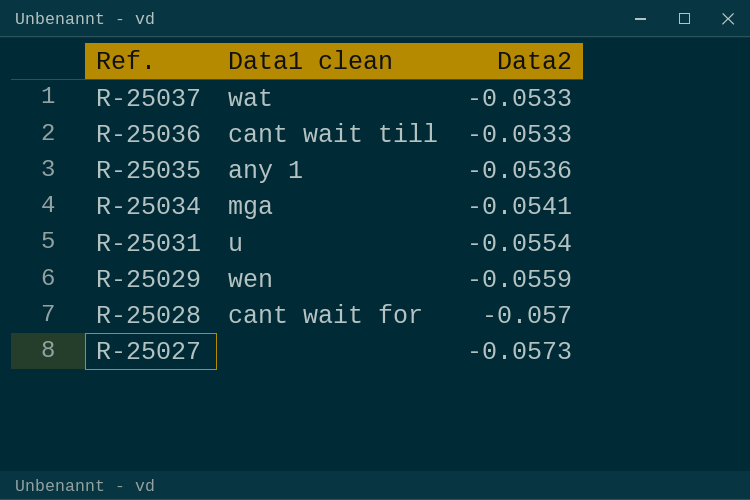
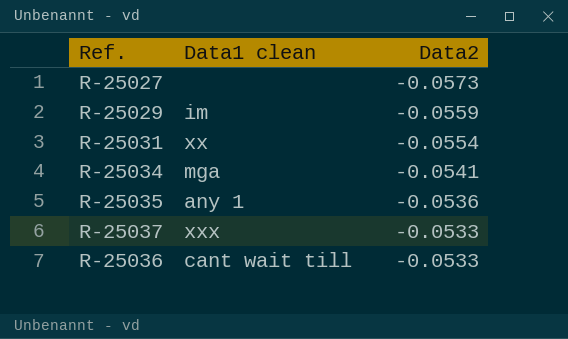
row order: Ref. descending -> Data2 ascending
row R-25028: cant wait for | -0.057 -> none
R-25029 | Data1 clean: wen -> im
R-25031 | Data1 clean: u -> xx
R-25037 | Data1 clean: wat -> xxx

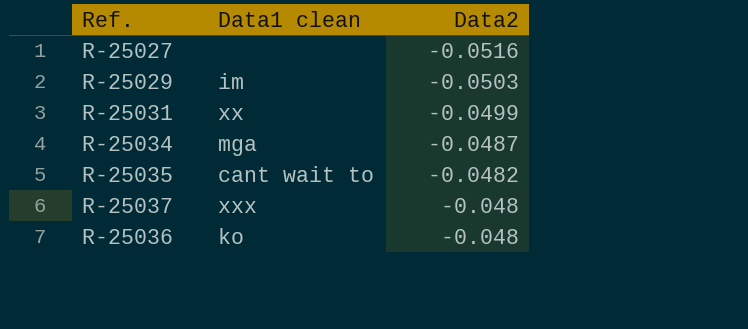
R-25027 | Data2: -0.0573 -> -0.0516
R-25029 | Data2: -0.0559 -> -0.0503
R-25031 | Data2: -0.0554 -> -0.0499
R-25034 | Data2: -0.0541 -> -0.0487
R-25035 | Data1 clean: any 1 -> cant wait to
R-25035 | Data2: -0.0536 -> -0.0482
R-25037 | Data2: -0.0533 -> -0.048
R-25036 | Data1 clean: cant wait till -> ko
R-25036 | Data2: -0.0533 -> -0.048

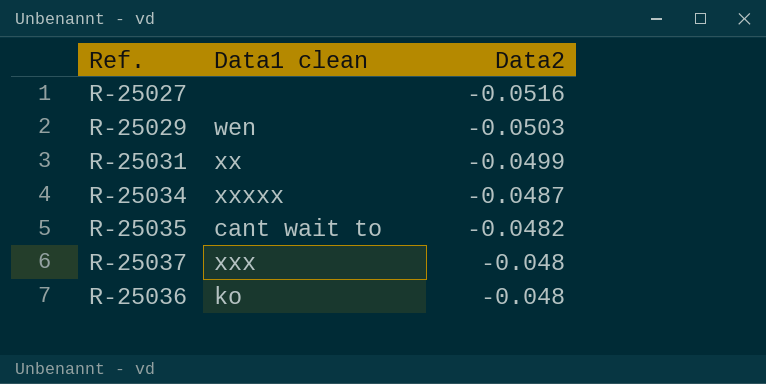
R-25029 | Data1 clean: im -> wen
R-25034 | Data1 clean: mga -> xxxxx

